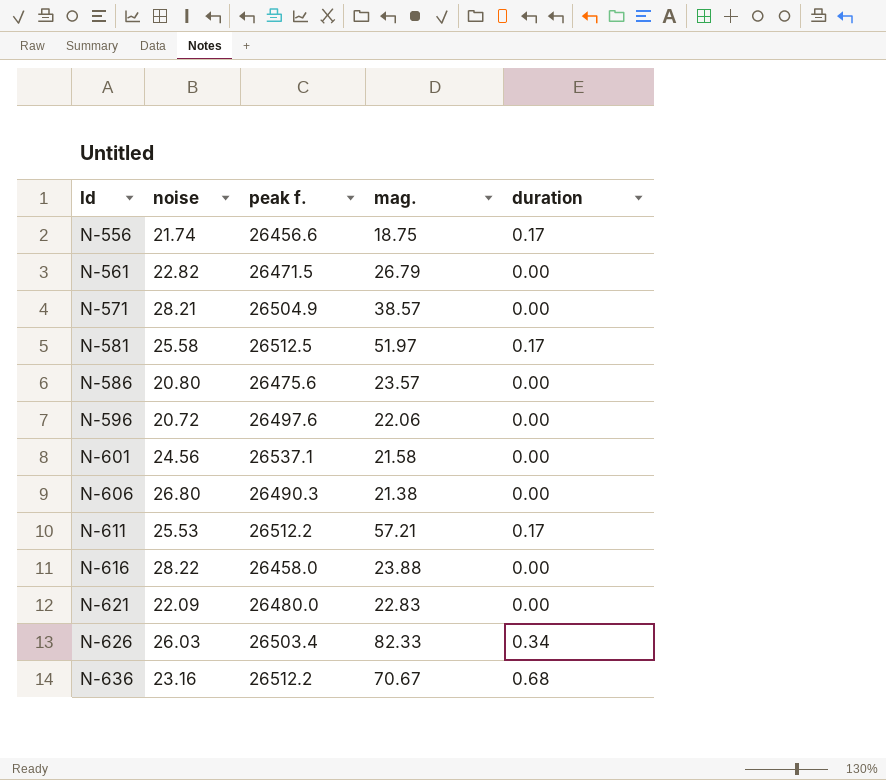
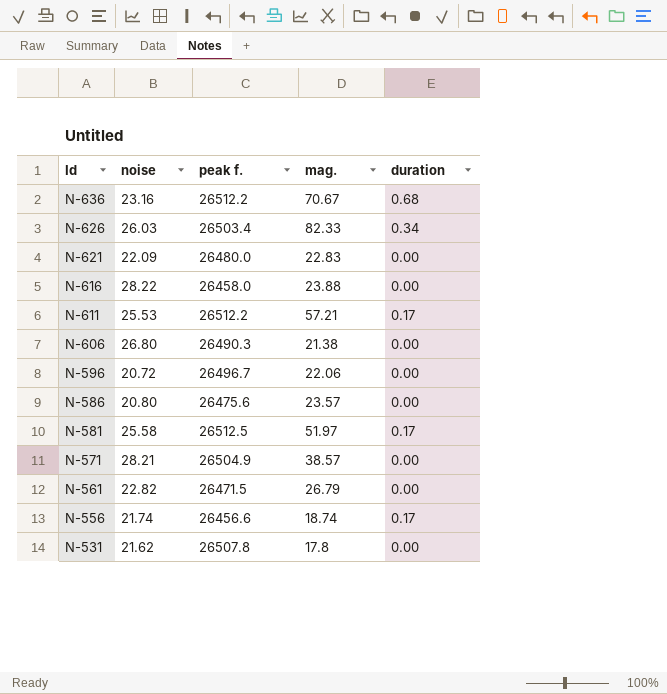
row order: Id ascending -> Id descending
row N-601: 24.56 | 26537.1 | 21.58 | 0.00 -> none
N-596 | peak f.: 26497.6 -> 26496.7
N-556 | mag.: 18.75 -> 18.74
row N-531: none -> 21.62 | 26507.8 | 17.8 | 0.00

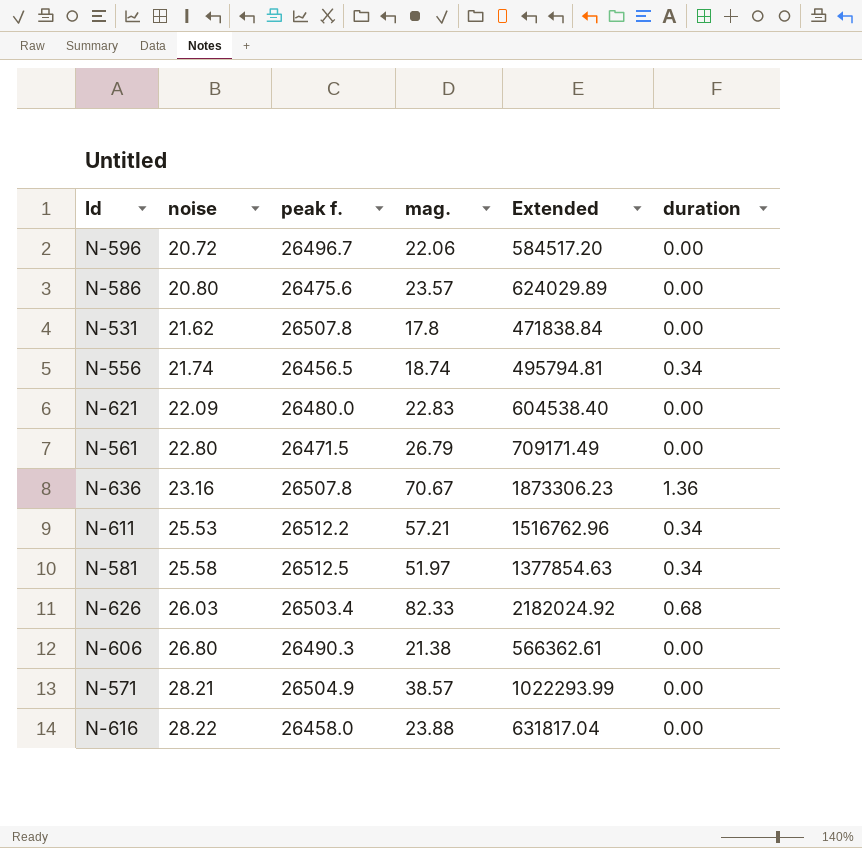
row order: Id descending -> noise ascending
column Extended | formula: none -> [peak f.] * [mag.]
N-556 | peak f.: 26456.6 -> 26456.5
N-556 | duration: 0.17 -> 0.34
N-561 | noise: 22.82 -> 22.80
N-636 | peak f.: 26512.2 -> 26507.8
N-636 | duration: 0.68 -> 1.36
N-611 | duration: 0.17 -> 0.34
N-581 | duration: 0.17 -> 0.34
N-626 | duration: 0.34 -> 0.68

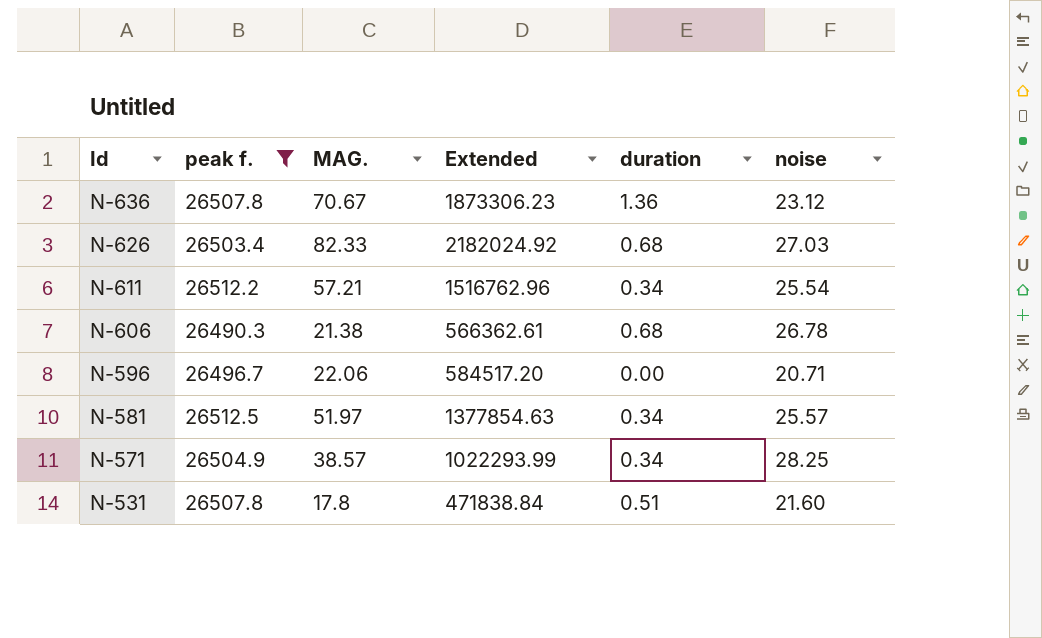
filter: none -> peak f. >= 26490.3
row order: noise ascending -> Id descending
column name: mag. -> MAG.
column noise | position: 2 -> 6
N-636 | noise: 23.16 -> 23.12
N-626 | noise: 26.03 -> 27.03
N-611 | noise: 25.53 -> 25.54
N-606 | duration: 0.00 -> 0.68
N-606 | noise: 26.80 -> 26.78
N-596 | noise: 20.72 -> 20.71
N-581 | noise: 25.58 -> 25.57
N-571 | duration: 0.00 -> 0.34
N-571 | noise: 28.21 -> 28.25
N-531 | duration: 0.00 -> 0.51
N-531 | noise: 21.62 -> 21.60

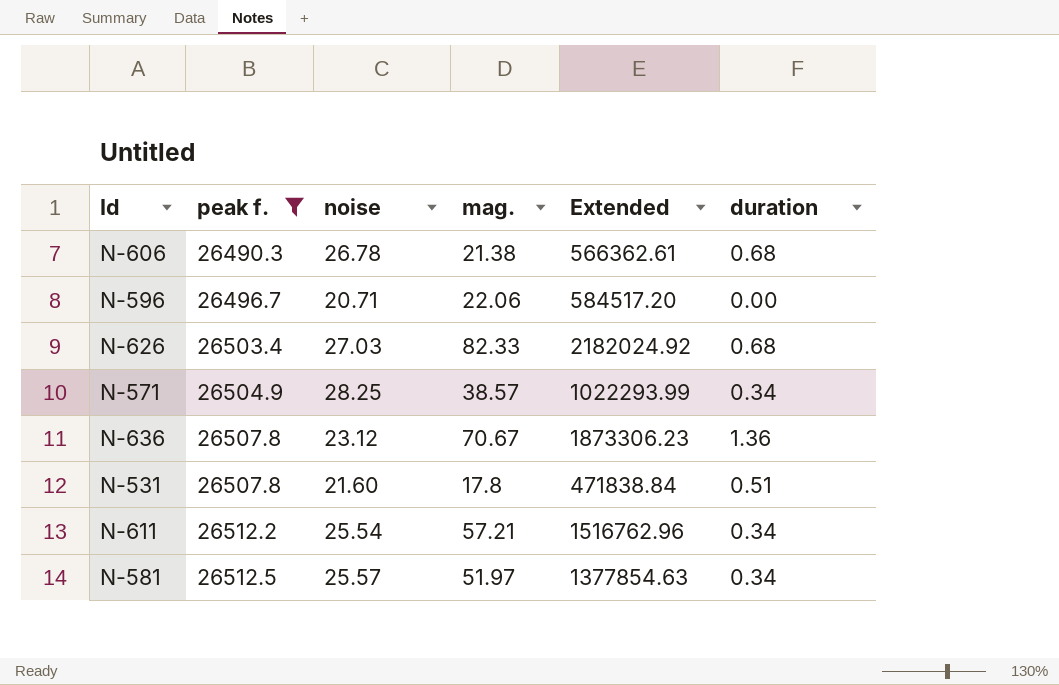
row order: Id descending -> peak f. ascending
column noise | position: 6 -> 3
column name: MAG. -> mag.

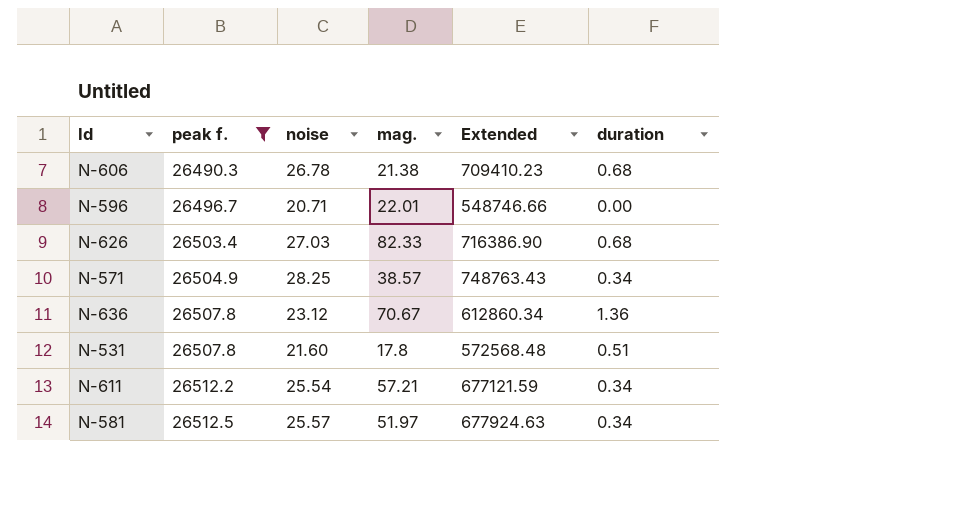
column Extended | formula: [peak f.] * [mag.] -> [peak f.] * [noise]
N-596 | mag.: 22.06 -> 22.01

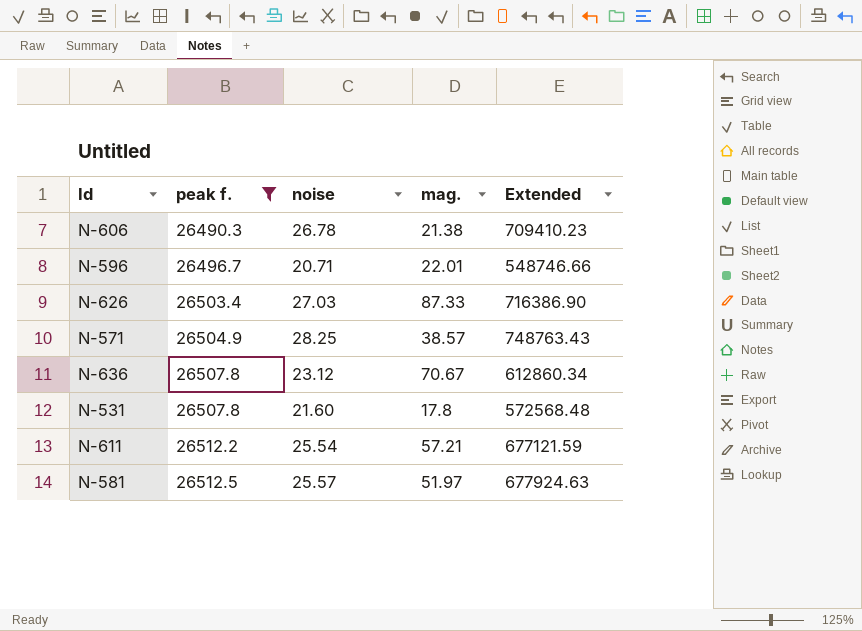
column duration | position: 6 -> none
N-626 | mag.: 82.33 -> 87.33

